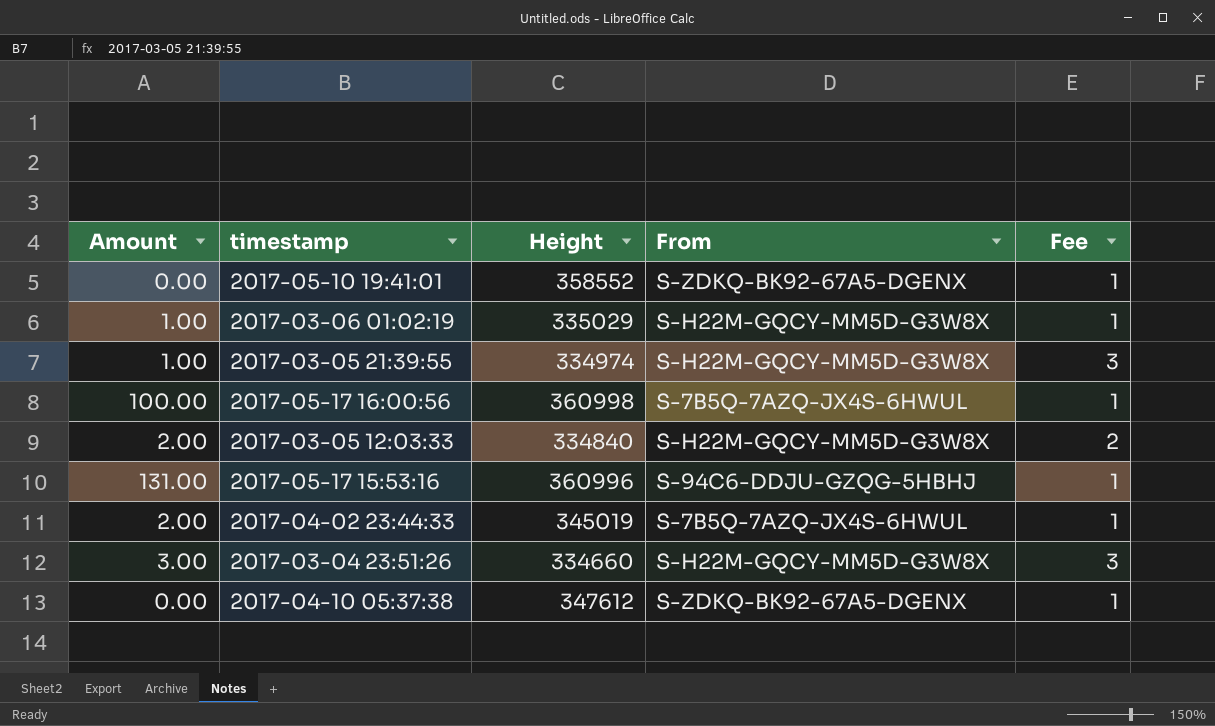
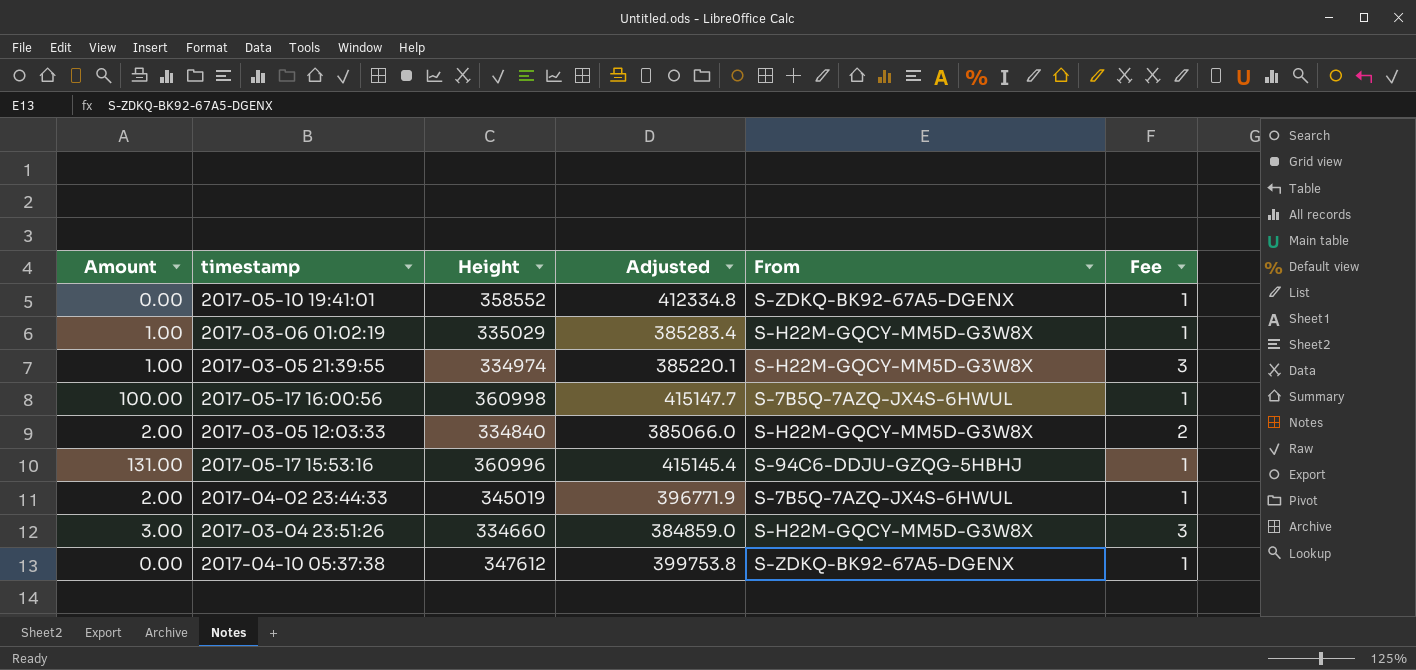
column Adjusted | formula: none -> [Height] * 1.15

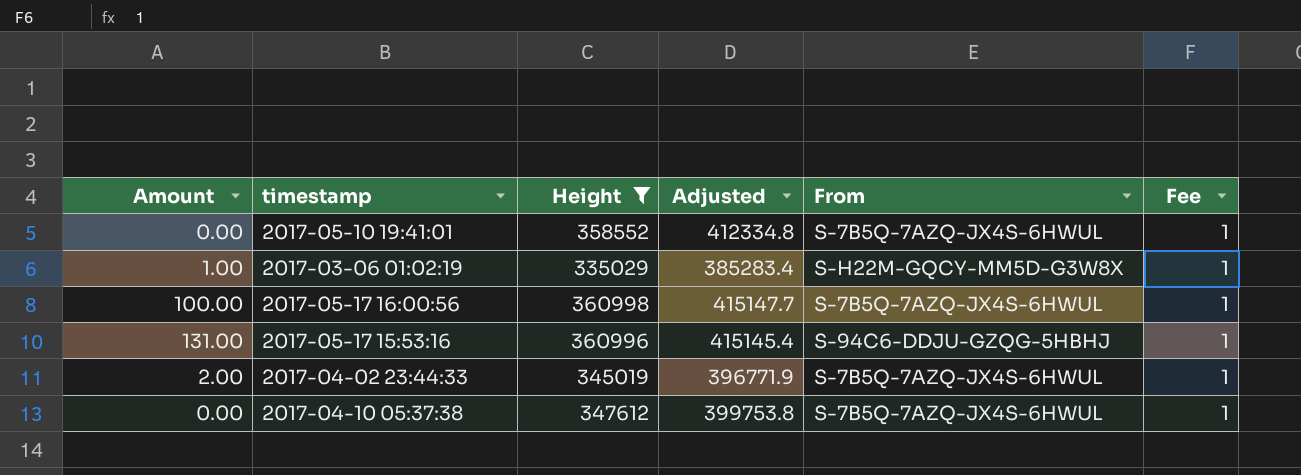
filter: none -> Height >= 335029
2017-05-10 19:41:01 | From: S-ZDKQ-BK92-67A5-DGENX -> S-7B5Q-7AZQ-JX4S-6HWUL
2017-04-10 05:37:38 | From: S-ZDKQ-BK92-67A5-DGENX -> S-7B5Q-7AZQ-JX4S-6HWUL

